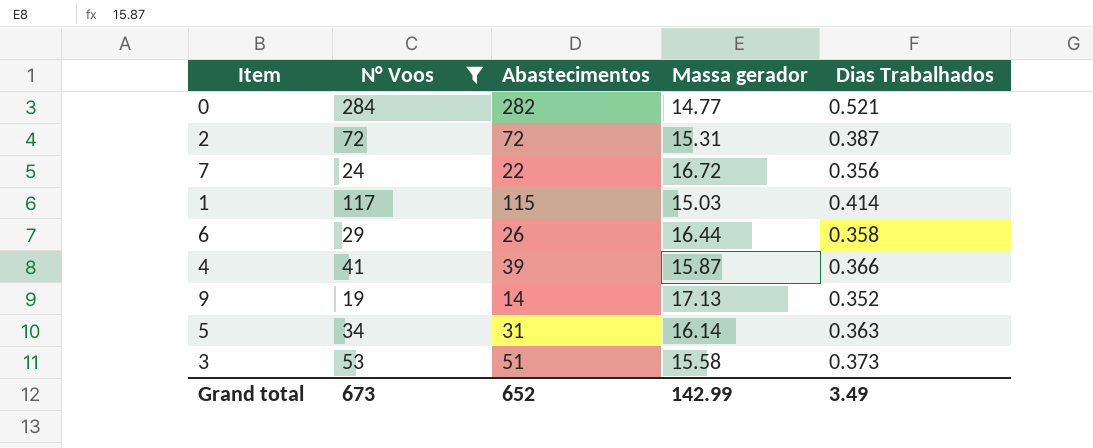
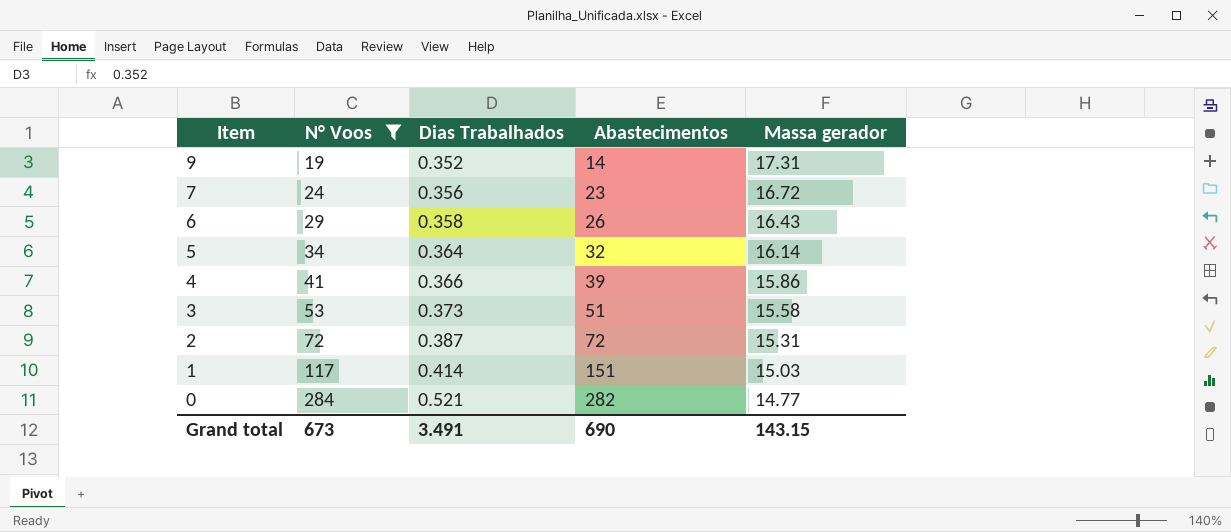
row order: none -> Item descending
column Dias Trabalhados | position: 5 -> 3
9 | Massa gerador: 17.13 -> 17.31
7 | Abastecimentos: 22 -> 23
6 | Massa gerador: 16.44 -> 16.43
5 | Dias Trabalhados: 0.363 -> 0.364
5 | Abastecimentos: 31 -> 32
4 | Massa gerador: 15.87 -> 15.86
1 | Abastecimentos: 115 -> 151
Grand total | Dias Trabalhados: 3.49 -> 3.491
Grand total | Abastecimentos: 652 -> 690
Grand total | Massa gerador: 142.99 -> 143.15

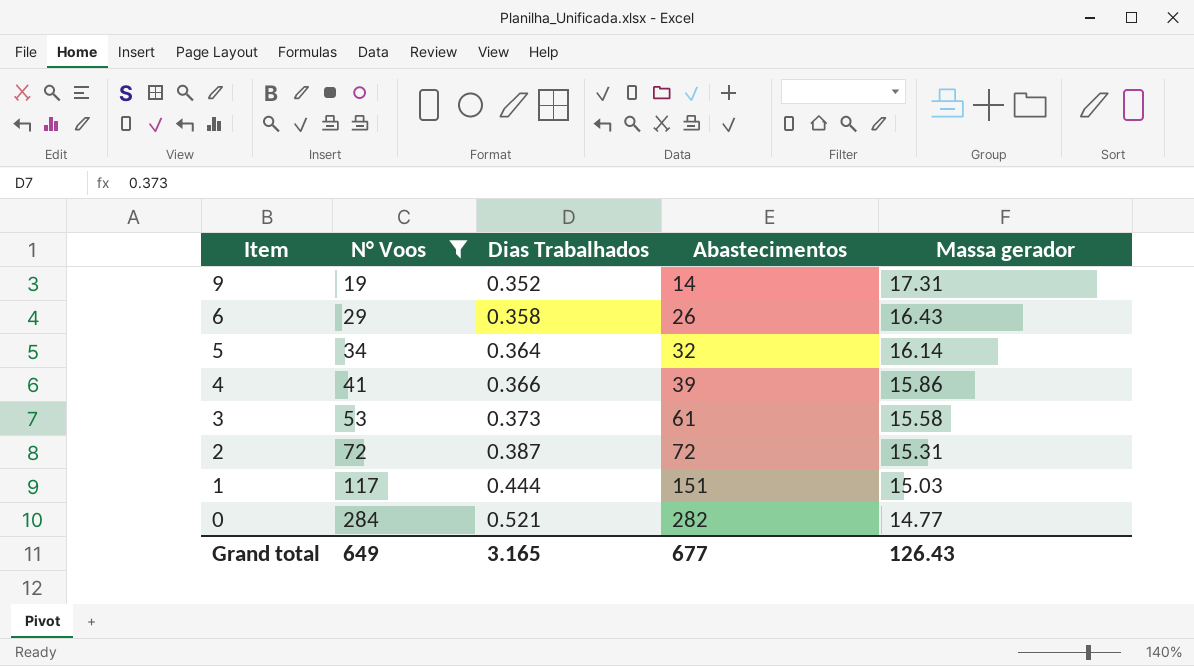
row 7: 24 | 0.356 | 23 | 16.72 -> none
3 | Abastecimentos: 51 -> 61
1 | Dias Trabalhados: 0.414 -> 0.444
Grand total | N° Voos: 673 -> 649
Grand total | Dias Trabalhados: 3.491 -> 3.165
Grand total | Abastecimentos: 690 -> 677
Grand total | Massa gerador: 143.15 -> 126.43

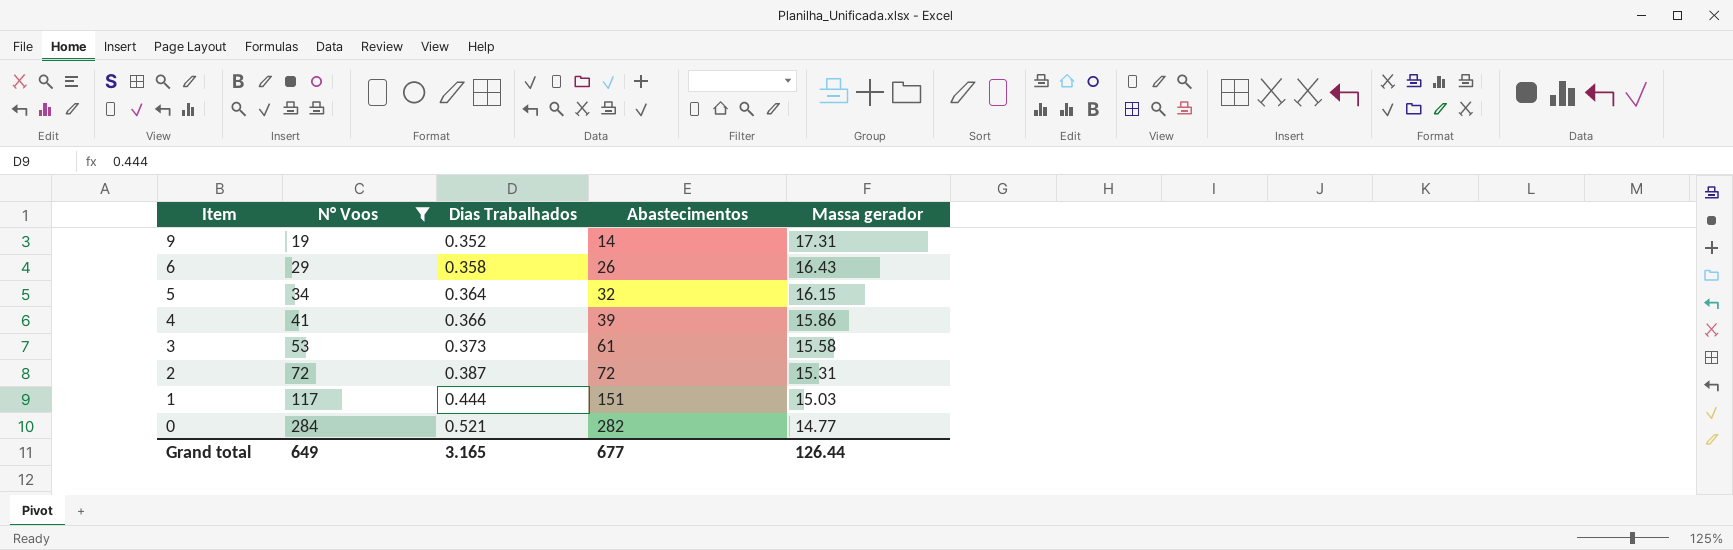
5 | Massa gerador: 16.14 -> 16.15
Grand total | Massa gerador: 126.43 -> 126.44

